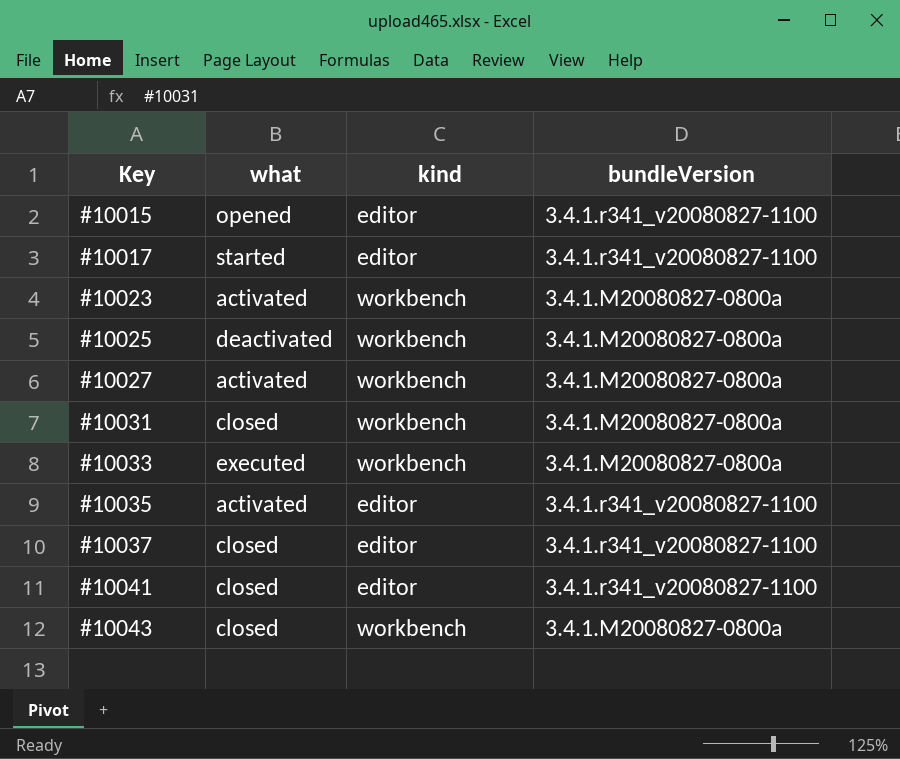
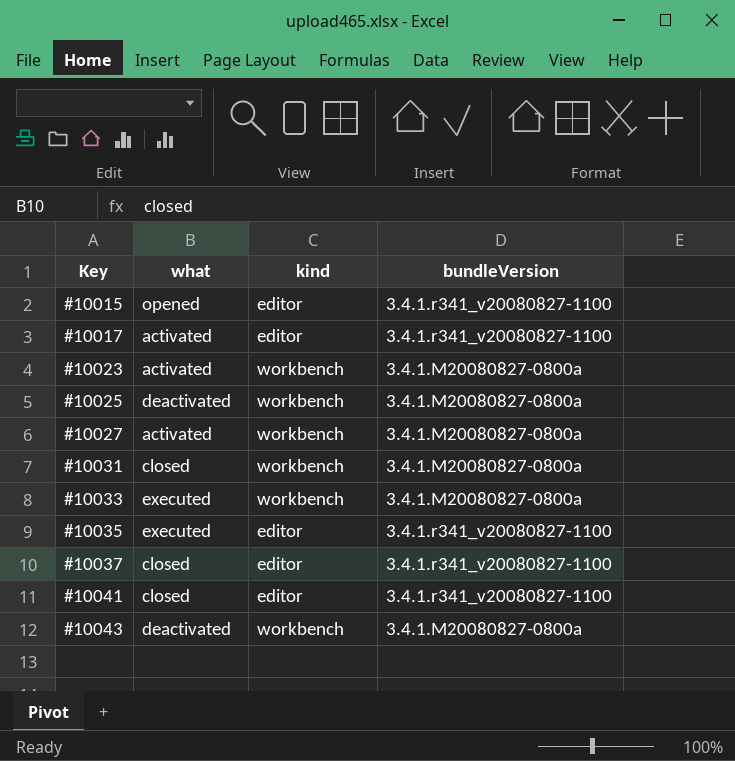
#10017 | what: started -> activated
#10035 | what: activated -> executed
#10043 | what: closed -> deactivated

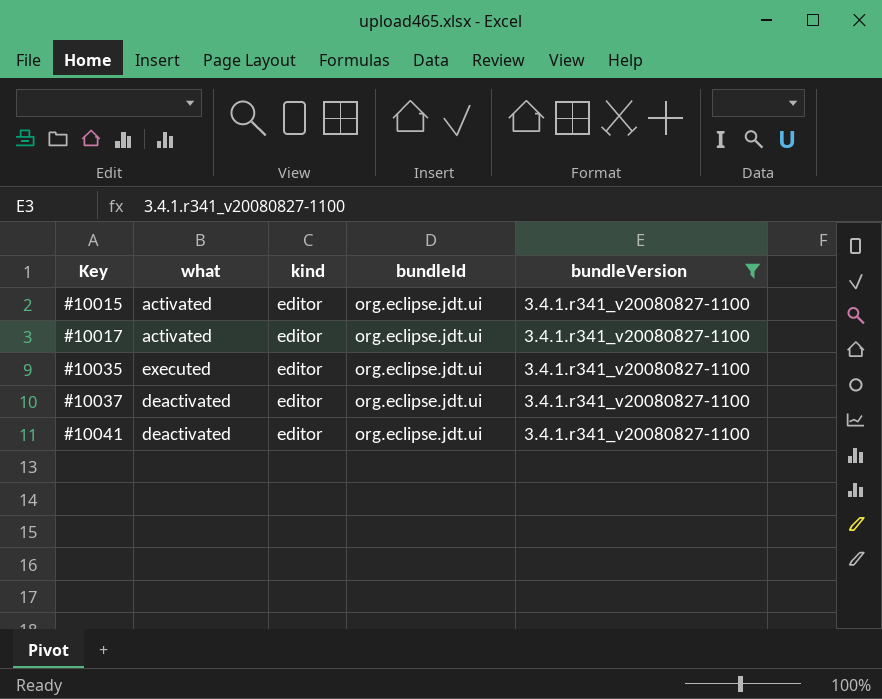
filter: none -> bundleVersion = 3.4.1.r341_v20080827-1100
column bundleId | position: none -> 4
#10015 | what: opened -> activated
#10037 | what: closed -> deactivated
#10041 | what: closed -> deactivated

